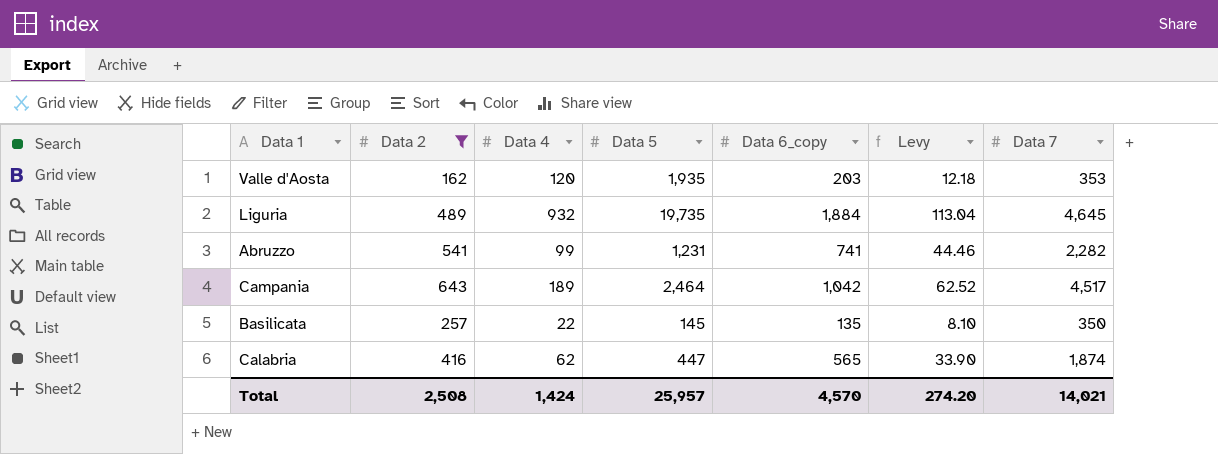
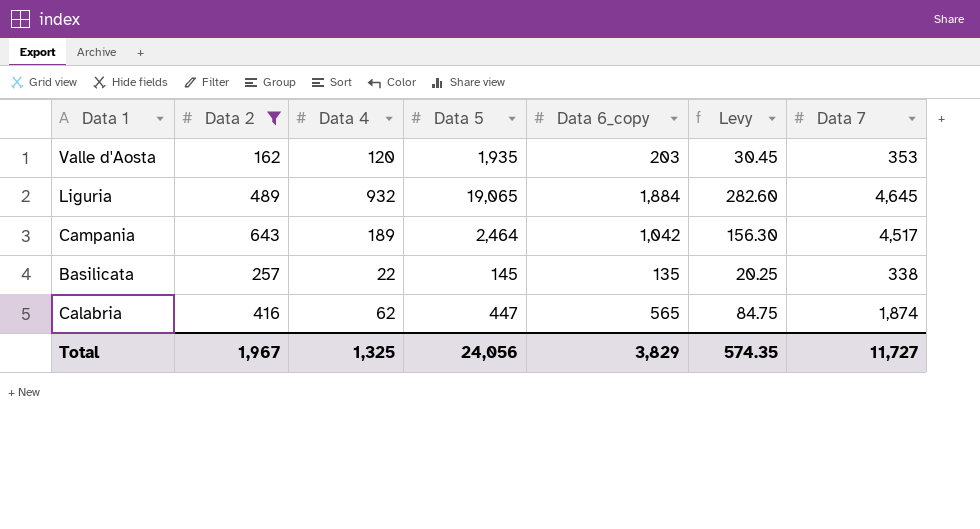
column Levy | formula: [Data 6_copy] * 0.06 -> [Data 6_copy] * 0.15
row Abruzzo: 541 | 99 | 1,231 | 741 | 44.46 | 2,282 -> none
Liguria | Data 5: 19,735 -> 19,065
Basilicata | Data 7: 350 -> 338
Total | Data 2: 2,508 -> 1,967
Total | Data 4: 1,424 -> 1,325
Total | Data 5: 25,957 -> 24,056
Total | Data 6_copy: 4,570 -> 3,829
Total | Levy: 274.20 -> 574.35
Total | Data 7: 14,021 -> 11,727

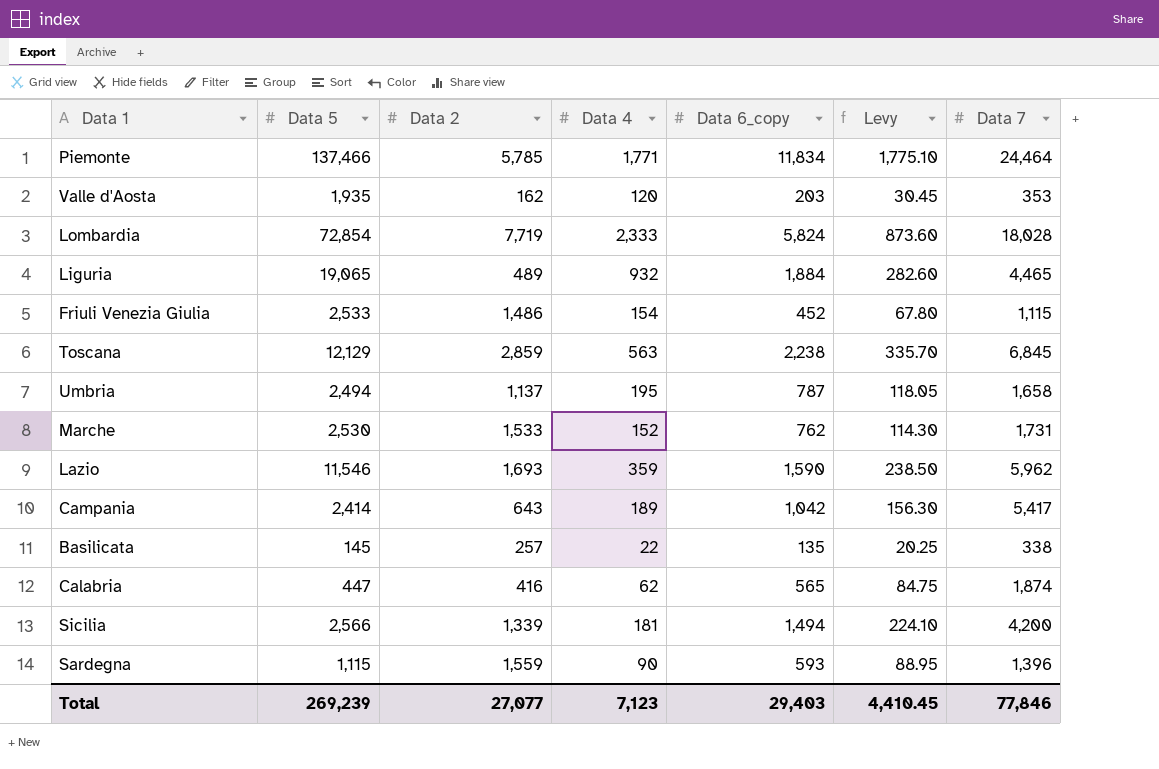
filter: Data 2 <= 643 -> none
column Data 5 | position: 4 -> 2
Liguria | Data 7: 4,645 -> 4,465
Campania | Data 5: 2,464 -> 2,414
Campania | Data 7: 4,517 -> 5,417
Total | Data 5: 24,056 -> 269,239
Total | Data 2: 1,967 -> 27,077
Total | Data 4: 1,325 -> 7,123
Total | Data 6_copy: 3,829 -> 29,403
Total | Levy: 574.35 -> 4,410.45
Total | Data 7: 11,727 -> 77,846

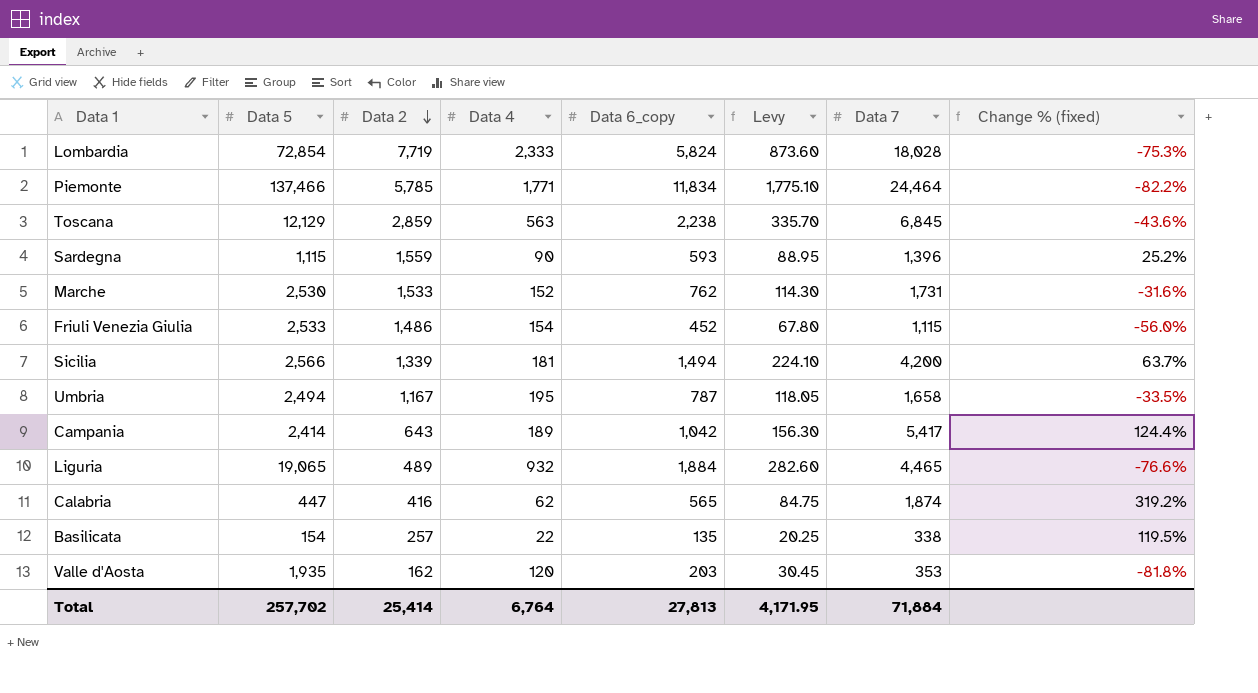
row order: none -> Data 2 descending
column Change % (fixed) | formula: none -> ([Data 7] - [Data 5]) / [Data 5]
row Lazio: 11,546 | 1,693 | 359 | 1,590 | 238.50 | 5,962 -> none
Umbria | Data 2: 1,137 -> 1,167
Basilicata | Data 5: 145 -> 154
Total | Data 5: 269,239 -> 257,702
Total | Data 2: 27,077 -> 25,414
Total | Data 4: 7,123 -> 6,764
Total | Data 6_copy: 29,403 -> 27,813
Total | Levy: 4,410.45 -> 4,171.95
Total | Data 7: 77,846 -> 71,884

